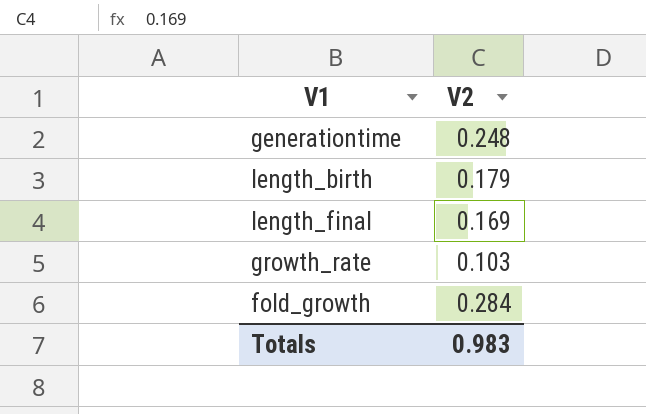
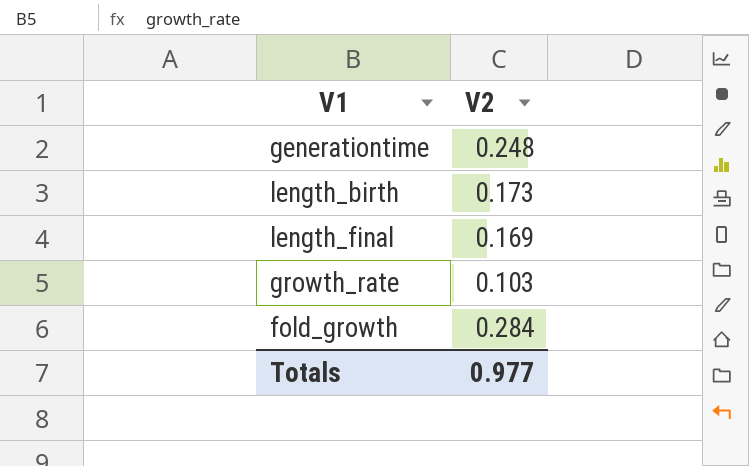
length_birth | V2: 0.179 -> 0.173
Totals | V2: 0.983 -> 0.977

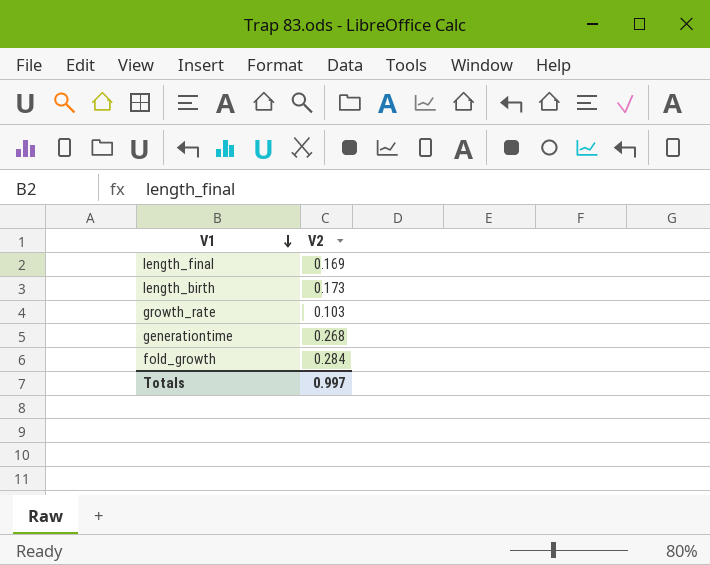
row order: none -> V1 descending
generationtime | V2: 0.248 -> 0.268
Totals | V2: 0.977 -> 0.997

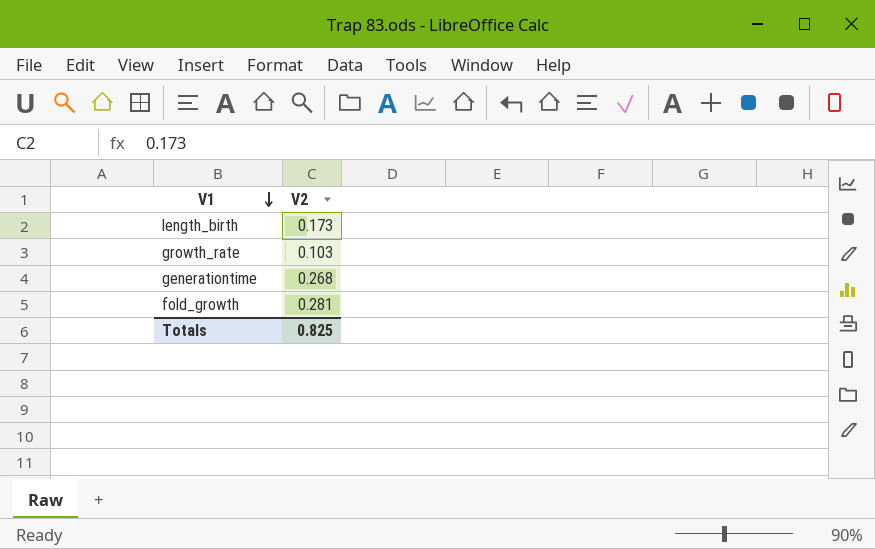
row length_final: 0.169 -> none
fold_growth | V2: 0.284 -> 0.281
Totals | V2: 0.997 -> 0.825

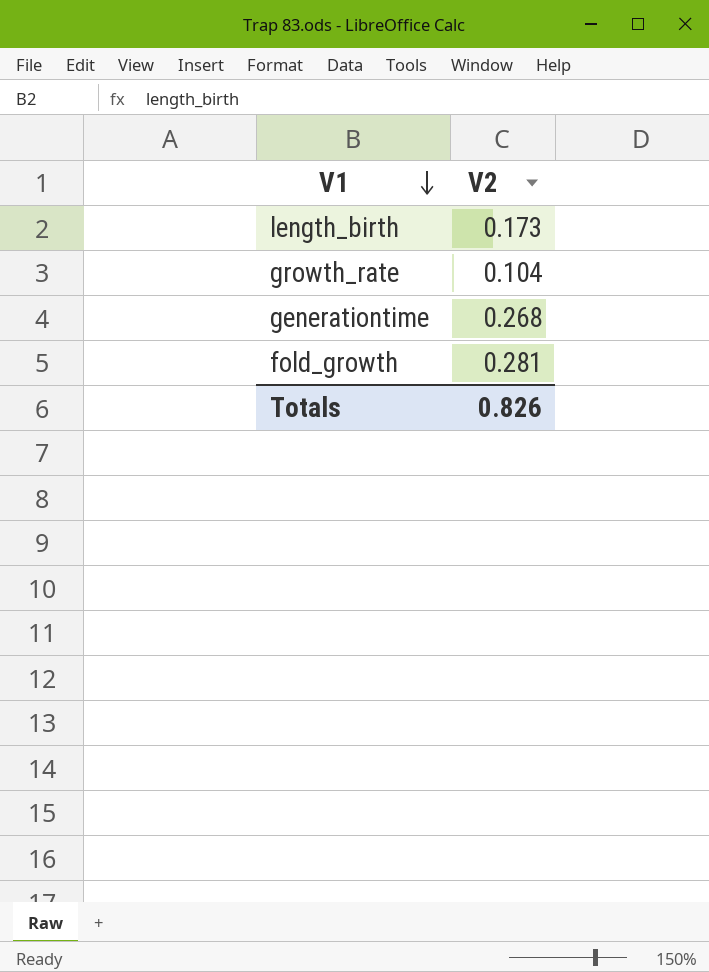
growth_rate | V2: 0.103 -> 0.104
Totals | V2: 0.825 -> 0.826

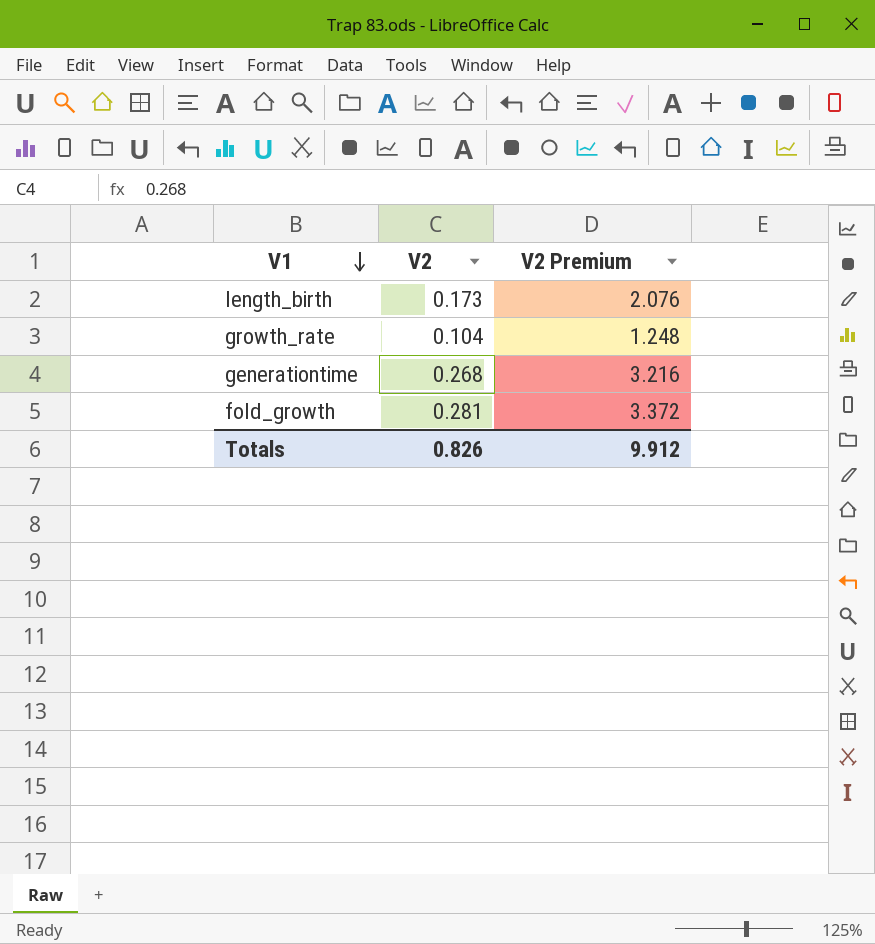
column V2 Premium | formula: none -> [V2] * 12

